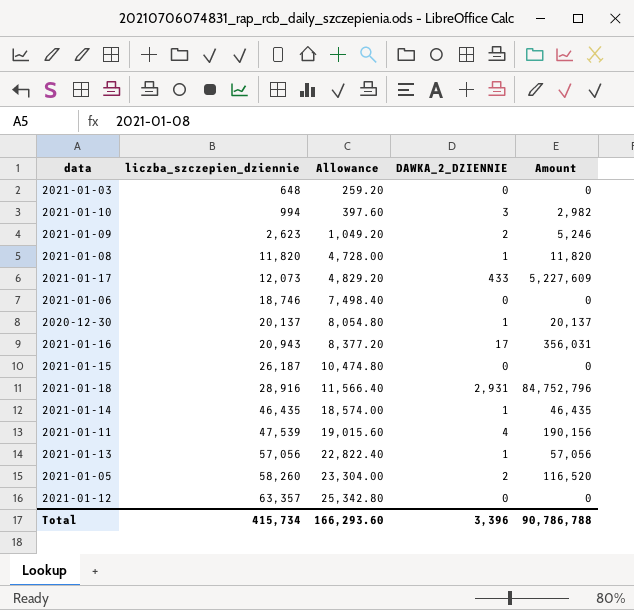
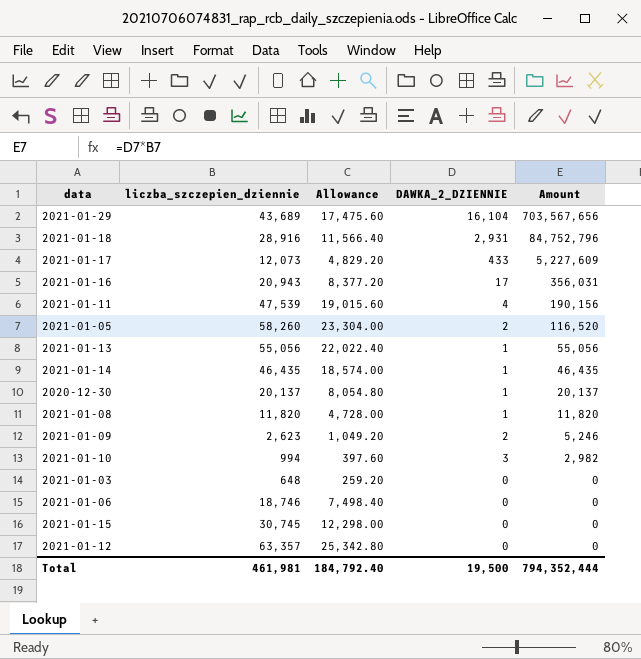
row order: liczba_szczepien_dziennie ascending -> Amount descending
row 2021-01-29: none -> 43,689 | 17,475.60 | 16,104 | 703,567,656
2021-01-13 | liczba_szczepien_dziennie: 57,056 -> 55,056
2021-01-13 | Allowance: 22,822.40 -> 22,022.40
2021-01-13 | Amount: 57,056 -> 55,056
2021-01-15 | liczba_szczepien_dziennie: 26,187 -> 30,745
2021-01-15 | Allowance: 10,474.80 -> 12,298.00
Total | liczba_szczepien_dziennie: 415,734 -> 461,981
Total | Allowance: 166,293.60 -> 184,792.40
Total | DAWKA_2_DZIENNIE: 3,396 -> 19,500
Total | Amount: 90,786,788 -> 794,352,444

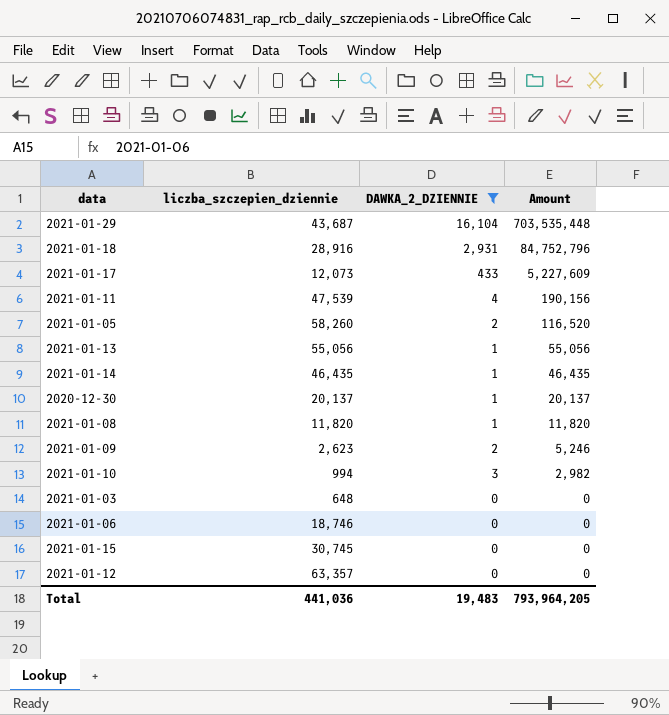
filter: none -> DAWKA_2_DZIENNIE != 17
column Allowance | formula: [liczba_szczepien_dziennie] * 0.4 -> none
2021-01-29 | liczba_szczepien_dziennie: 43,689 -> 43,687
2021-01-29 | Amount: 703,567,656 -> 703,535,448
Total | liczba_szczepien_dziennie: 461,981 -> 441,036
Total | DAWKA_2_DZIENNIE: 19,500 -> 19,483
Total | Amount: 794,352,444 -> 793,964,205

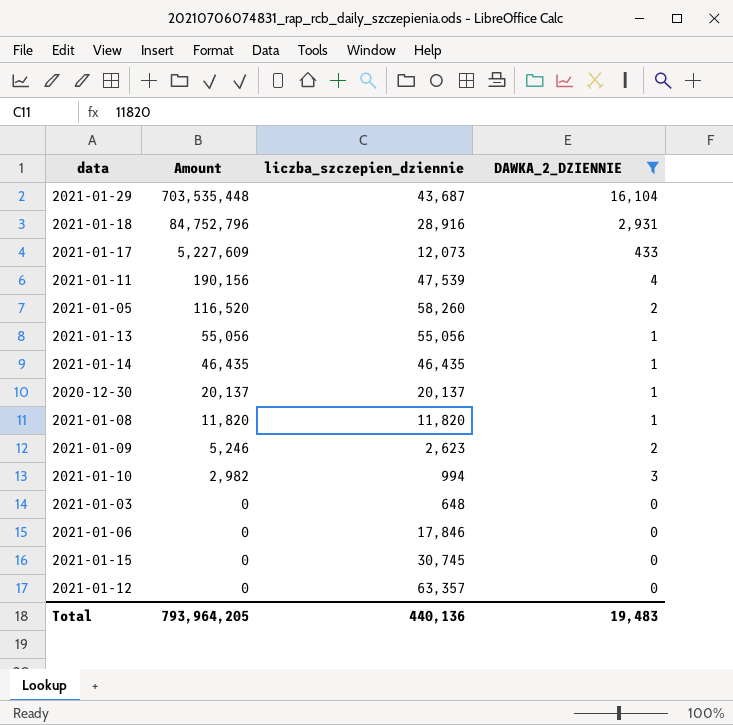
column Amount | position: 4 -> 2
2021-01-06 | liczba_szczepien_dziennie: 18,746 -> 17,846
Total | liczba_szczepien_dziennie: 441,036 -> 440,136

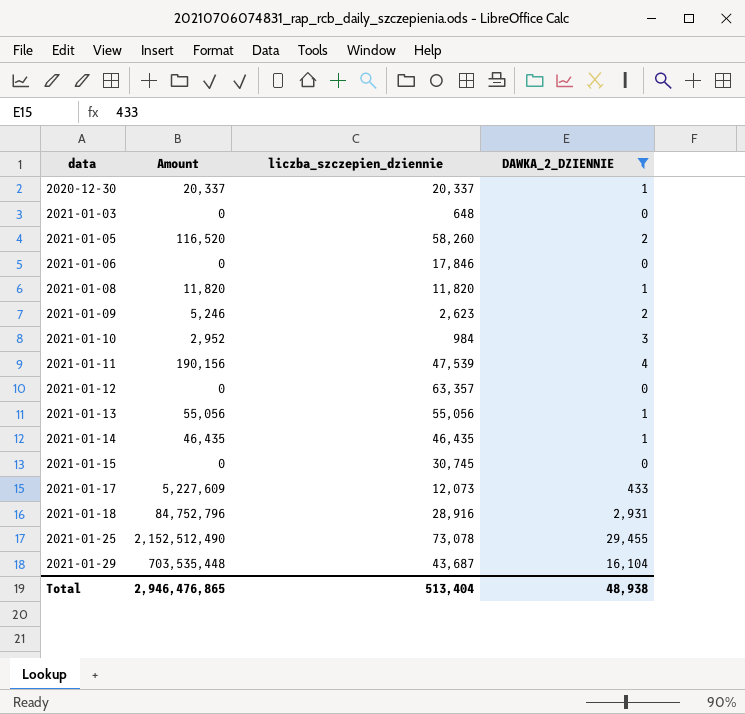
row order: Amount descending -> data ascending
2020-12-30 | Amount: 20,137 -> 20,337
2020-12-30 | liczba_szczepien_dziennie: 20,137 -> 20,337
2021-01-10 | Amount: 2,982 -> 2,952
2021-01-10 | liczba_szczepien_dziennie: 994 -> 984
row 2021-01-25: none -> 2,152,512,490 | 73,078 | 29,455
Total | Amount: 793,964,205 -> 2,946,476,865
Total | liczba_szczepien_dziennie: 440,136 -> 513,404
Total | DAWKA_2_DZIENNIE: 19,483 -> 48,938

